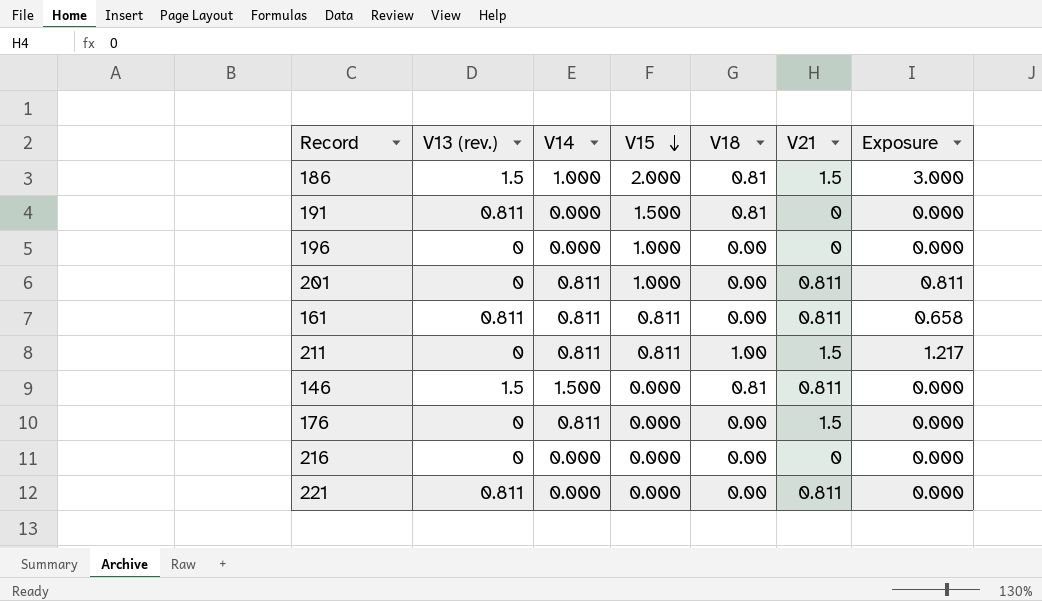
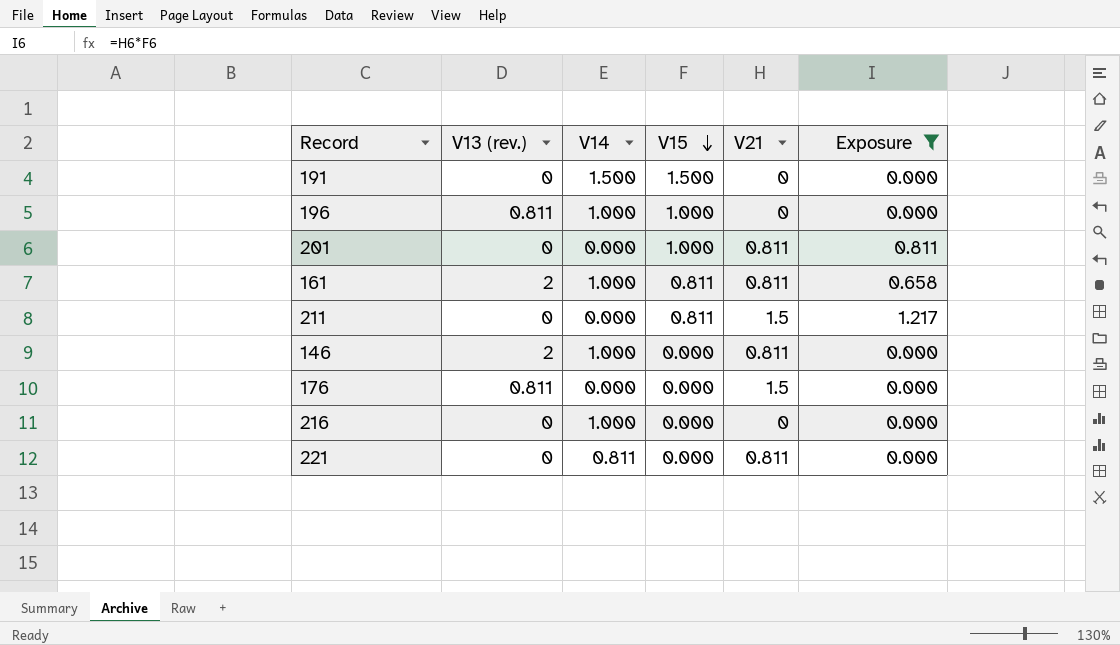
filter: none -> Exposure != 3.000
column V18 | position: 5 -> none
191 | V13 (rev.): 0.811 -> 0
191 | V14: 0.000 -> 1.500
196 | V13 (rev.): 0 -> 0.811
196 | V14: 0.000 -> 1.000
201 | V14: 0.811 -> 0.000
161 | V13 (rev.): 0.811 -> 2
161 | V14: 0.811 -> 1.000
211 | V14: 0.811 -> 0.000
146 | V13 (rev.): 1.5 -> 2
146 | V14: 1.500 -> 1.000
176 | V13 (rev.): 0 -> 0.811
176 | V14: 0.811 -> 0.000
216 | V14: 0.000 -> 1.000
221 | V13 (rev.): 0.811 -> 0
221 | V14: 0.000 -> 0.811

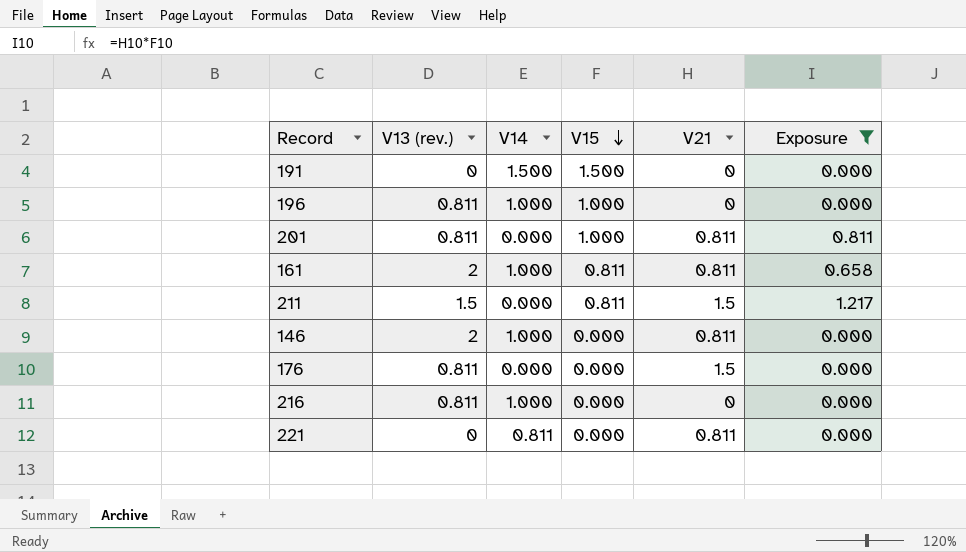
201 | V13 (rev.): 0 -> 0.811
211 | V13 (rev.): 0 -> 1.5
216 | V13 (rev.): 0 -> 0.811

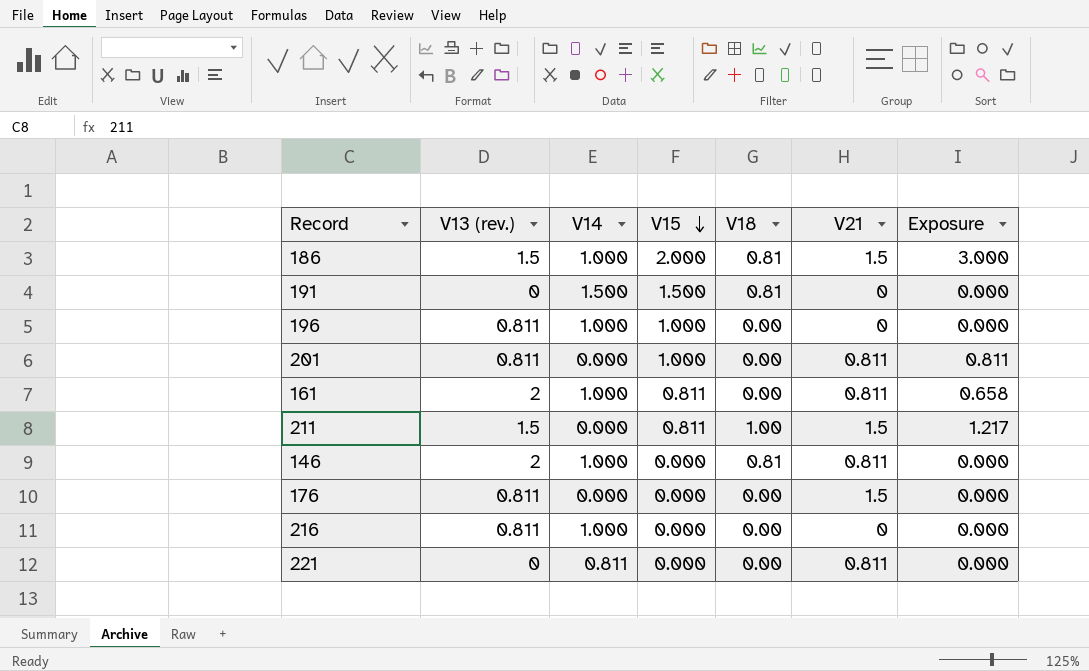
filter: Exposure != 3.000 -> none
column V18 | position: none -> 5

